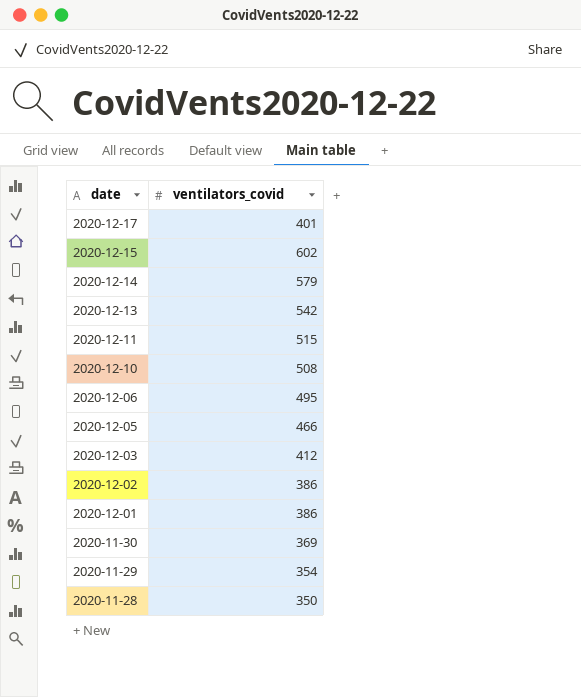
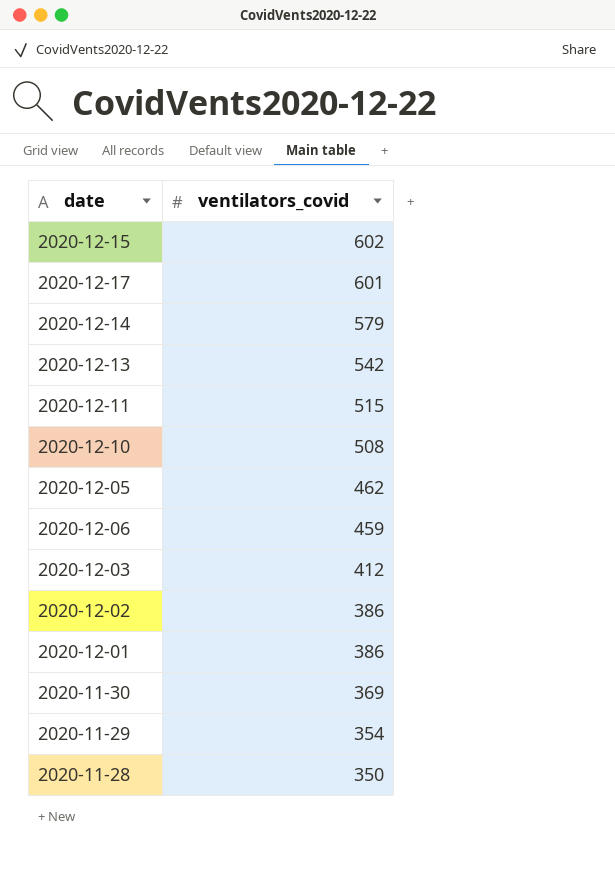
row order: date descending -> ventilators_covid descending
2020-12-17 | ventilators_covid: 401 -> 601
2020-12-05 | ventilators_covid: 466 -> 462
2020-12-06 | ventilators_covid: 495 -> 459

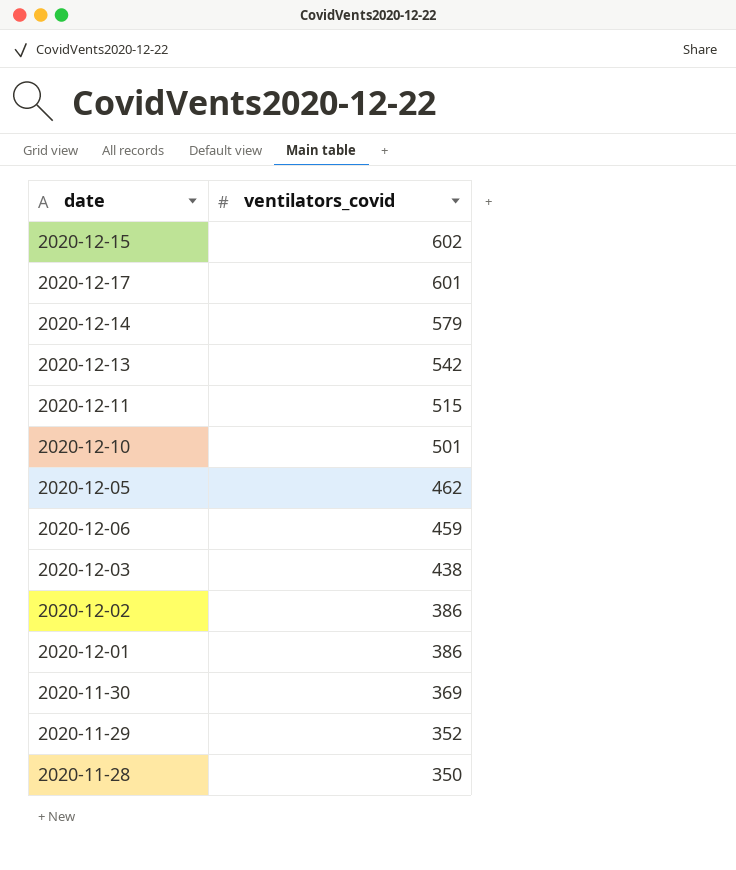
2020-12-10 | ventilators_covid: 508 -> 501
2020-12-03 | ventilators_covid: 412 -> 438
2020-11-29 | ventilators_covid: 354 -> 352

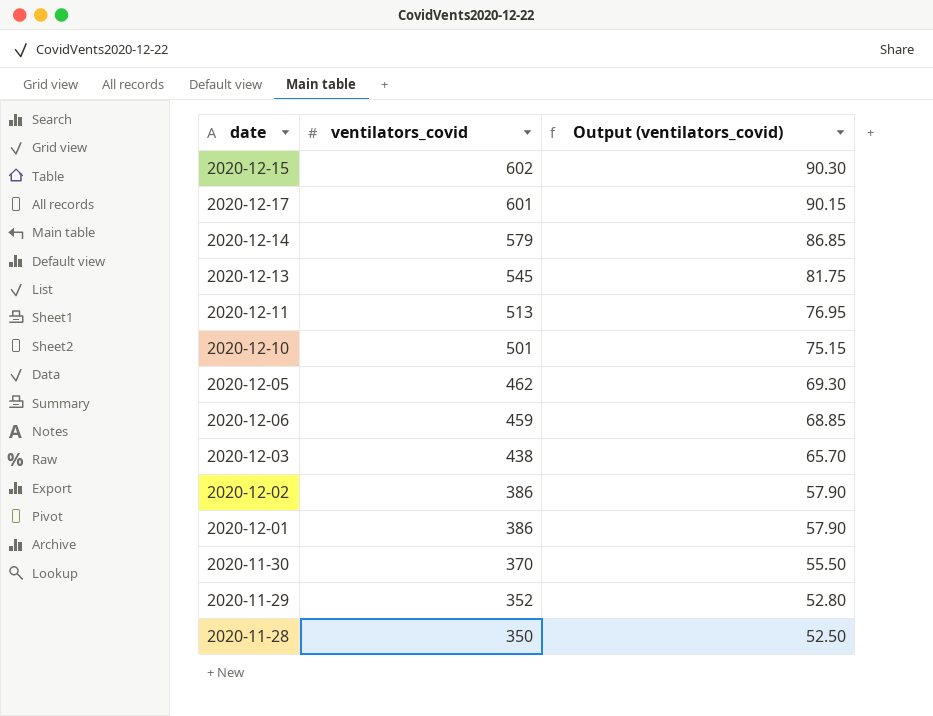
column Output (ventilators_covid) | formula: none -> [ventilators_covid] * 0.15
2020-12-13 | ventilators_covid: 542 -> 545
2020-12-11 | ventilators_covid: 515 -> 513
2020-11-30 | ventilators_covid: 369 -> 370

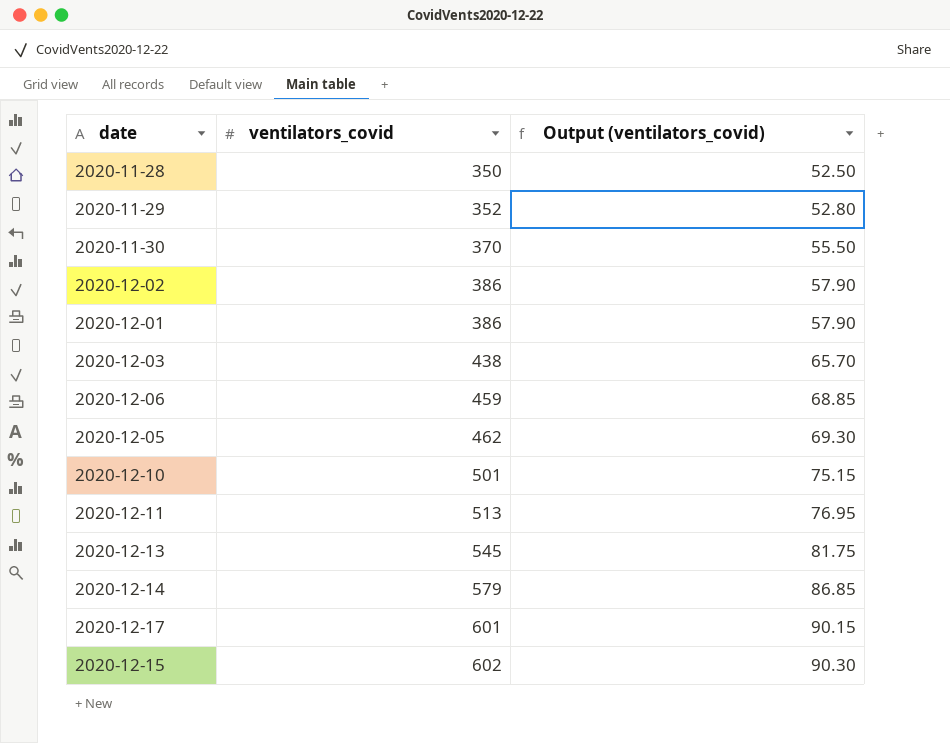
row order: ventilators_covid descending -> ventilators_covid ascending

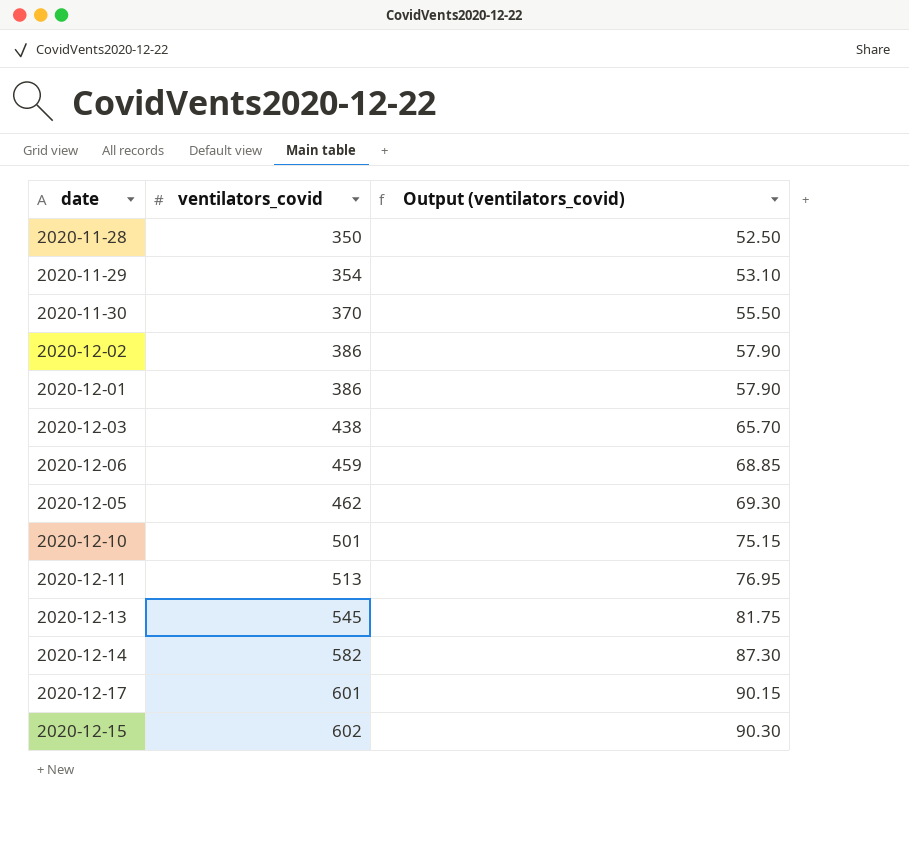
2020-11-29 | ventilators_covid: 352 -> 354
2020-11-29 | Output (ventilators_covid): 52.80 -> 53.10
2020-12-14 | ventilators_covid: 579 -> 582
2020-12-14 | Output (ventilators_covid): 86.85 -> 87.30

